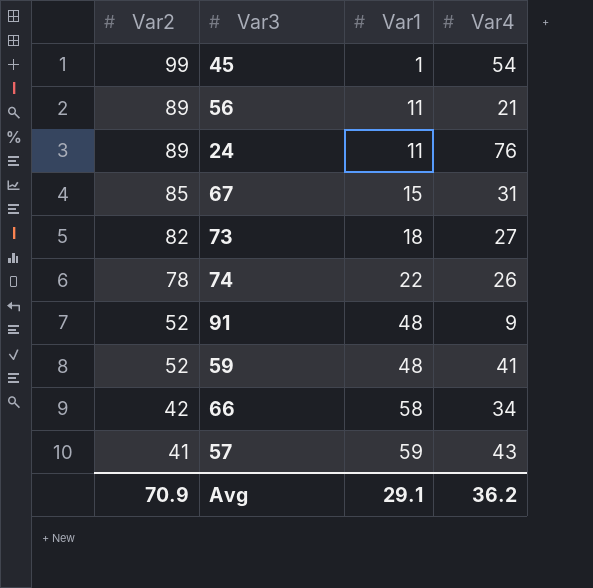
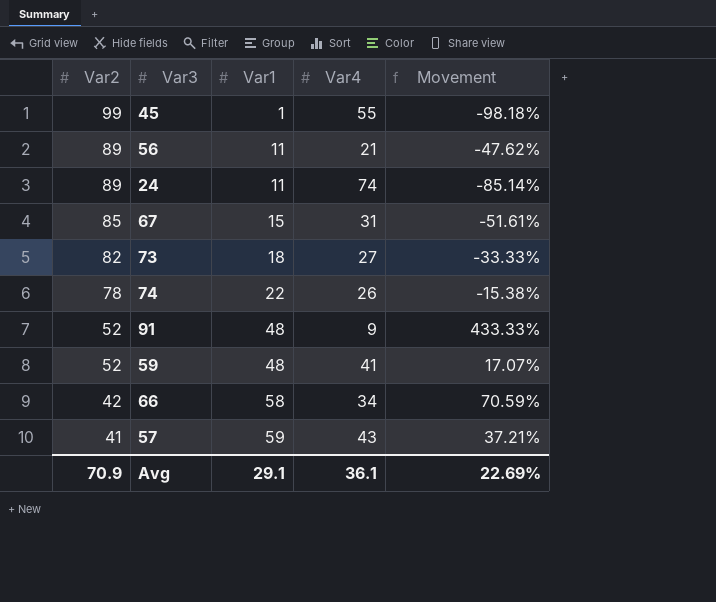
column Movement | formula: none -> ([Var1] - [Var4]) / [Var4]
45 | Var4: 54 -> 55
24 | Var4: 76 -> 74
Avg | Var4: 36.2 -> 36.1

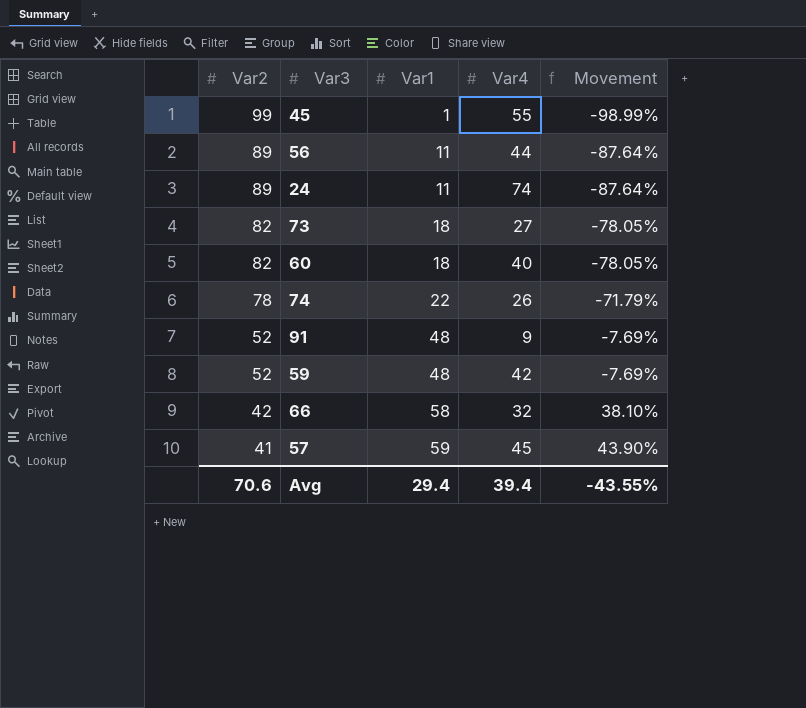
column Movement | formula: ([Var1] - [Var4]) / [Var4] -> ([Var1] - [Var2]) / [Var2]
row 67: 85 | 15 | 31 | -51.61% -> none
56 | Var4: 21 -> 44
row 60: none -> 82 | 18 | 40 | -78.05%
59 | Var4: 41 -> 42
66 | Var4: 34 -> 32
57 | Var4: 43 -> 45
Avg | Var2: 70.9 -> 70.6
Avg | Var1: 29.1 -> 29.4
Avg | Var4: 36.1 -> 39.4
Avg | Movement: 22.69% -> -43.55%

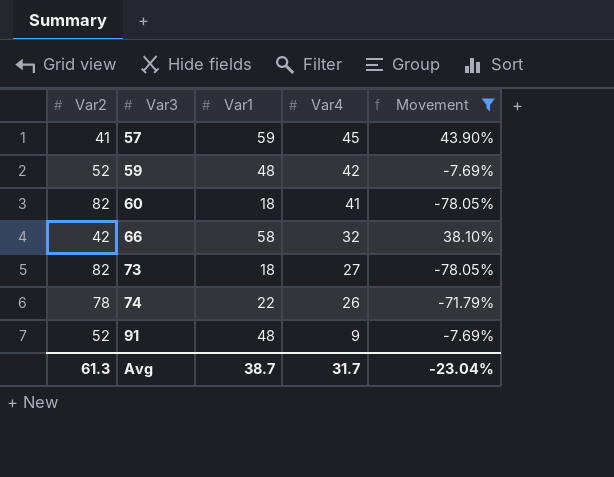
filter: none -> Movement >= -78.05%
row order: Var2 descending -> Var3 ascending
60 | Var4: 40 -> 41
Avg | Var2: 70.6 -> 61.3
Avg | Var1: 29.4 -> 38.7
Avg | Var4: 39.4 -> 31.7
Avg | Movement: -43.55% -> -23.04%

